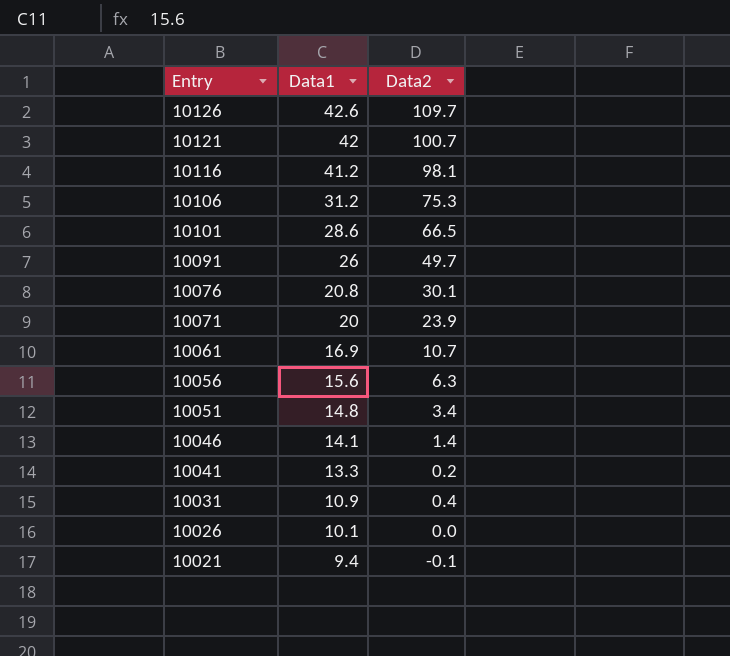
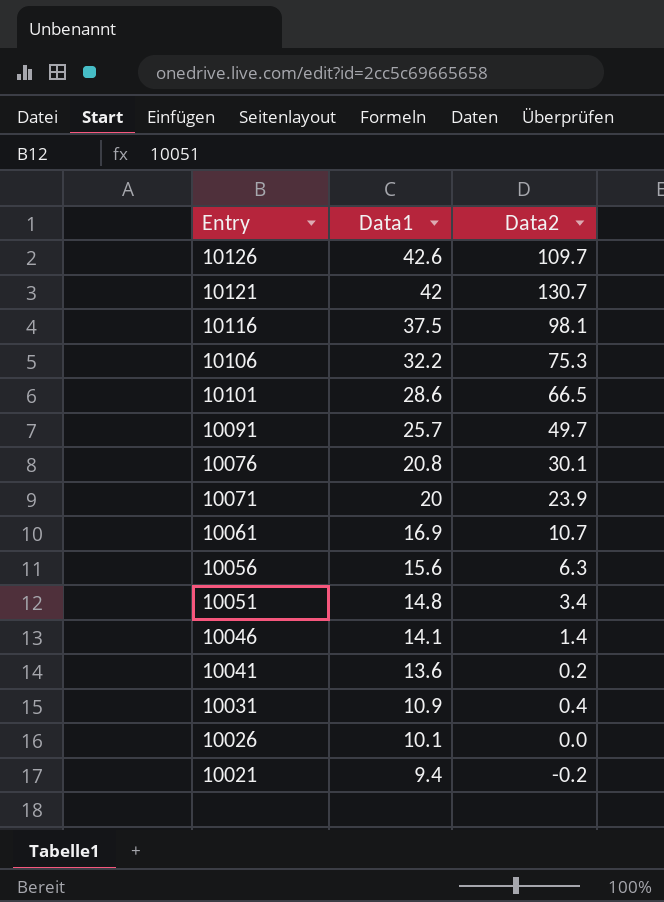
10121 | Data2: 100.7 -> 130.7
10116 | Data1: 41.2 -> 37.5
10106 | Data1: 31.2 -> 32.2
10091 | Data1: 26 -> 25.7
10041 | Data1: 13.3 -> 13.6
10021 | Data2: -0.1 -> -0.2

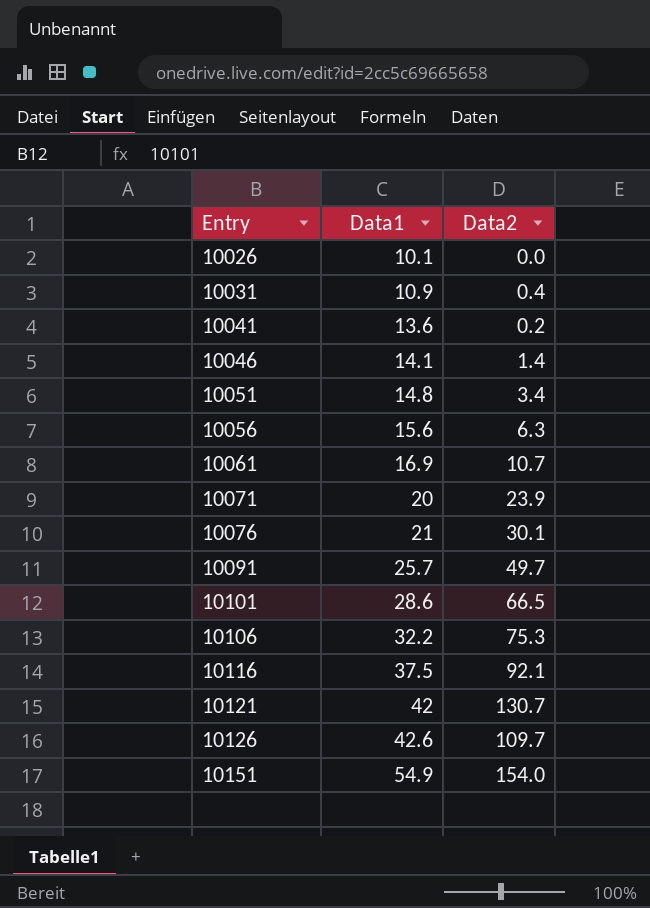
row order: Entry descending -> Entry ascending
row 10021: 9.4 | -0.2 -> none
10076 | Data1: 20.8 -> 21
10116 | Data2: 98.1 -> 92.1
row 10151: none -> 54.9 | 154.0

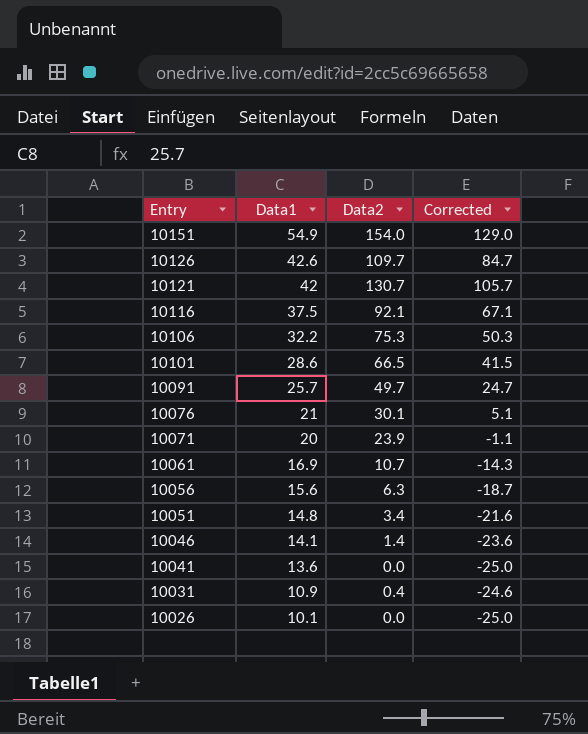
row order: Entry ascending -> Entry descending
column Corrected | formula: none -> [Data2] - 25
10041 | Data2: 0.2 -> 0.0

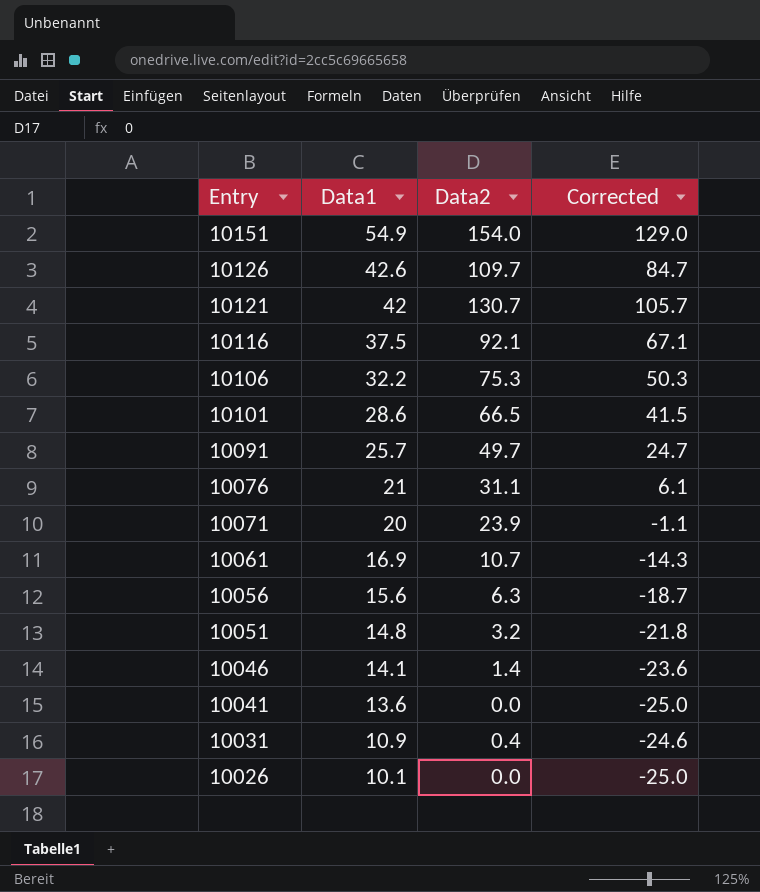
10076 | Data2: 30.1 -> 31.1
10076 | Corrected: 5.1 -> 6.1
10051 | Data2: 3.4 -> 3.2
10051 | Corrected: -21.6 -> -21.8

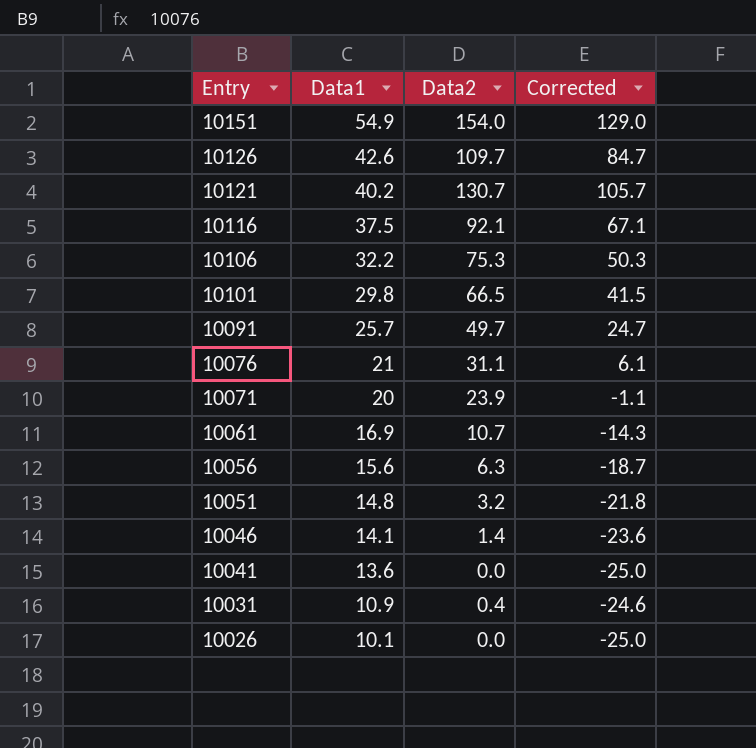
10121 | Data1: 42 -> 40.2
10101 | Data1: 28.6 -> 29.8

